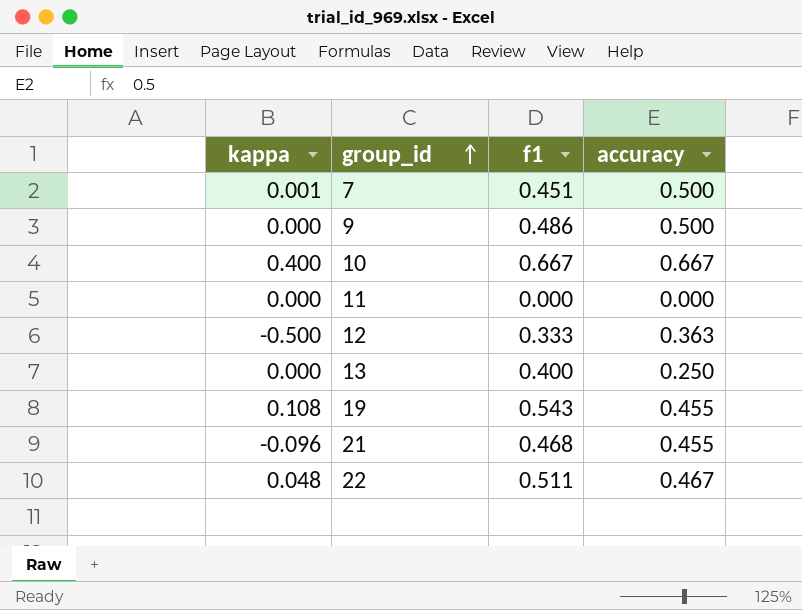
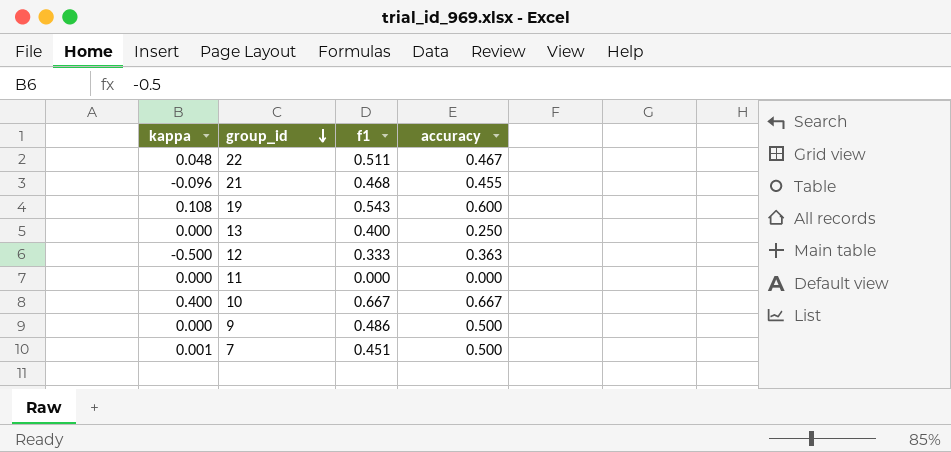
row order: group_id ascending -> group_id descending
19 | accuracy: 0.455 -> 0.600

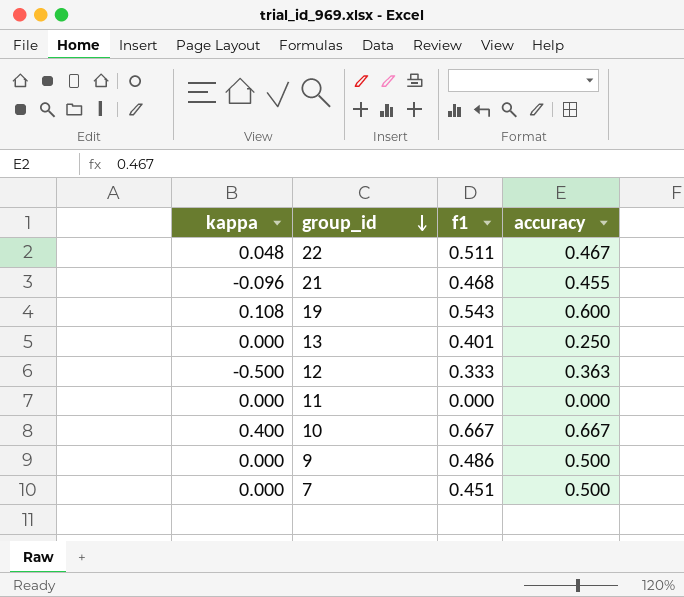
13 | f1: 0.400 -> 0.401
7 | kappa: 0.001 -> 0.000

